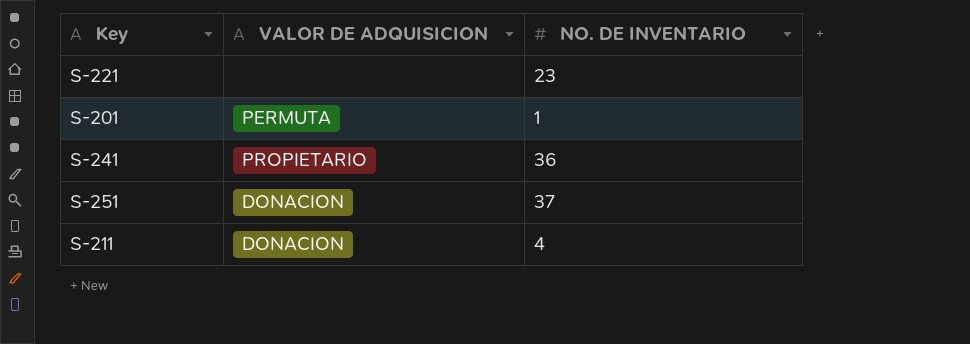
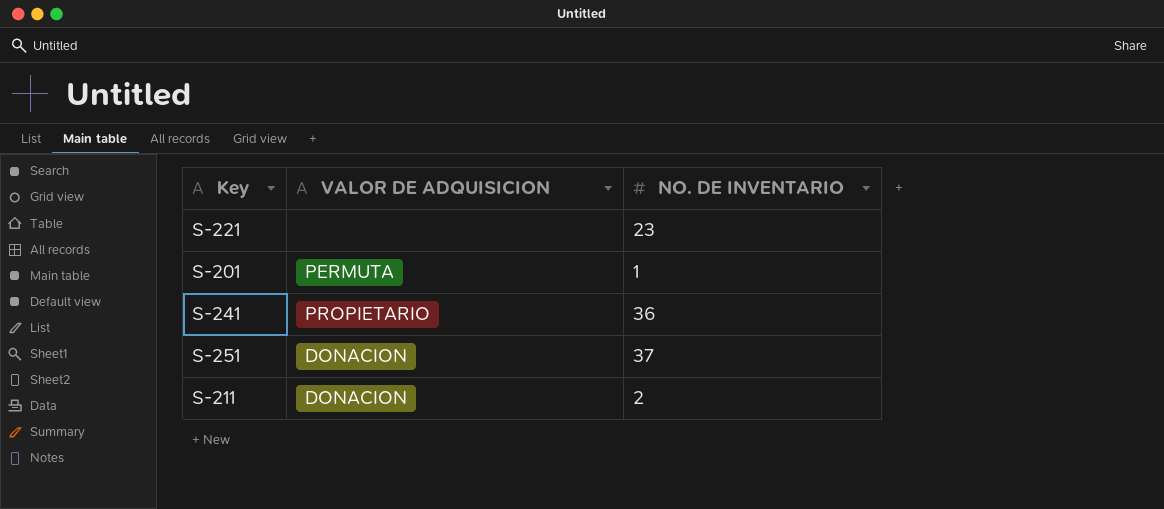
S-211 | NO. DE INVENTARIO: 4 -> 2

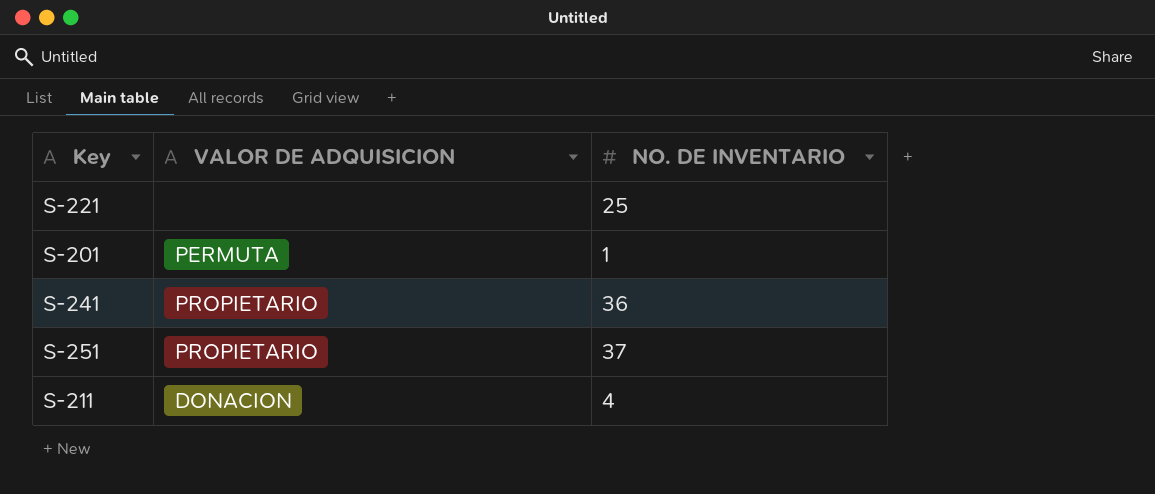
S-221 | NO. DE INVENTARIO: 23 -> 25
S-251 | VALOR DE ADQUISICION: DONACION -> PROPIETARIO
S-211 | NO. DE INVENTARIO: 2 -> 4

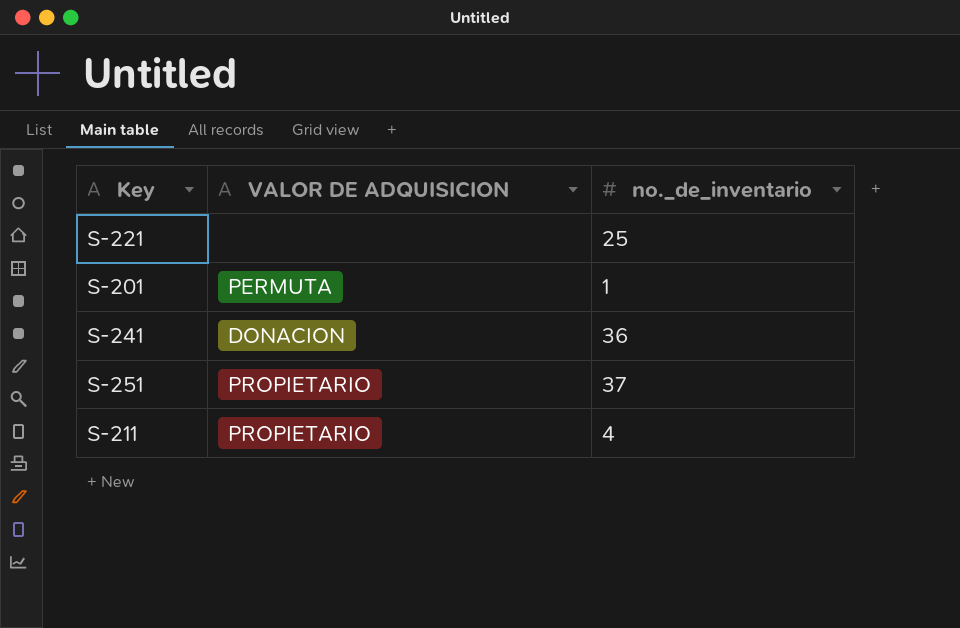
column name: NO. DE INVENTARIO -> no._de_inventario
S-241 | VALOR DE ADQUISICION: PROPIETARIO -> DONACION
S-211 | VALOR DE ADQUISICION: DONACION -> PROPIETARIO

